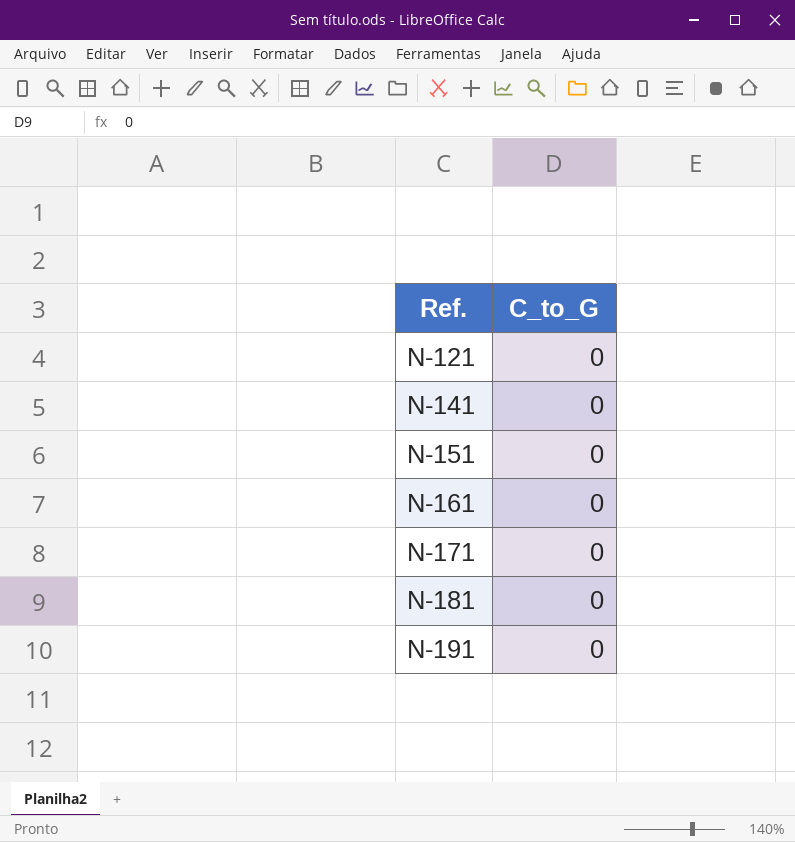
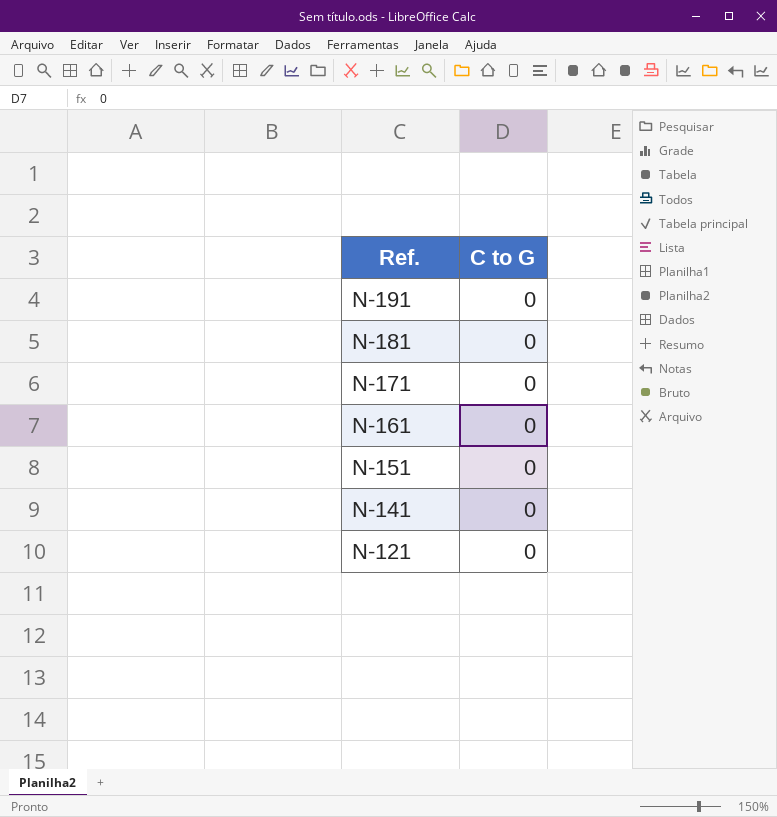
row order: Ref. ascending -> Ref. descending
column name: C_to_G -> C to G

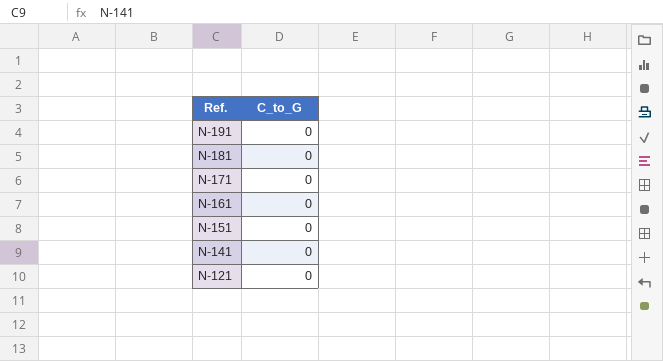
column name: C to G -> C_to_G

